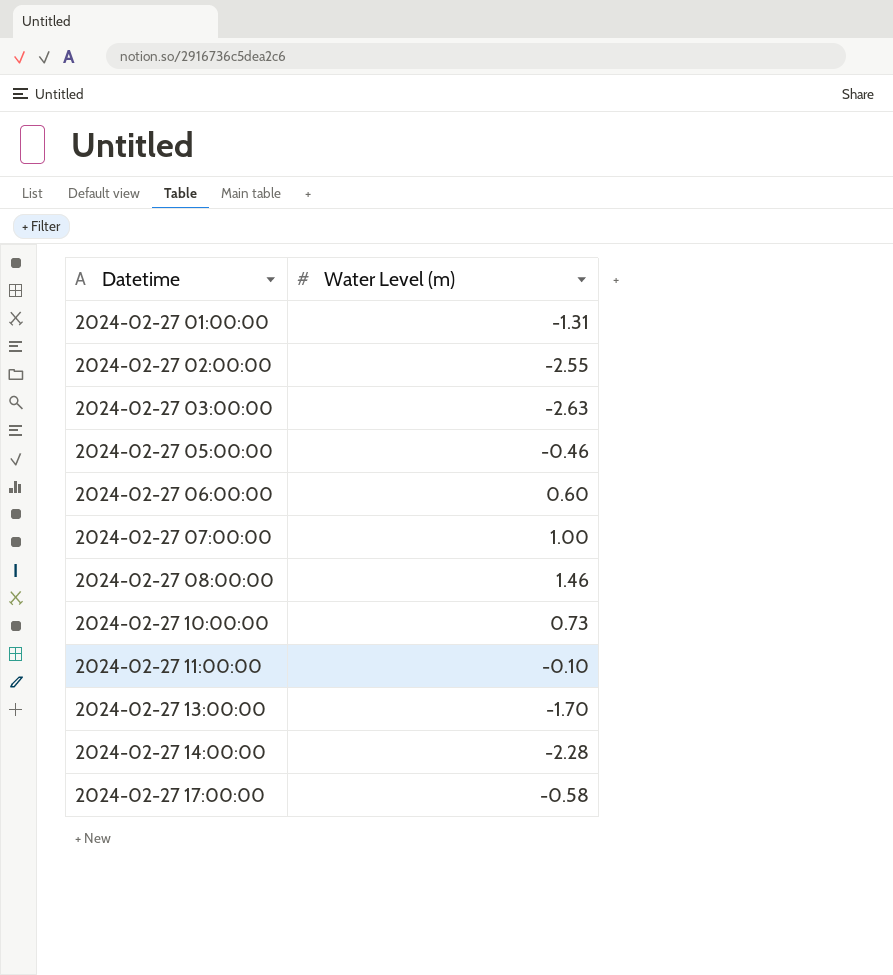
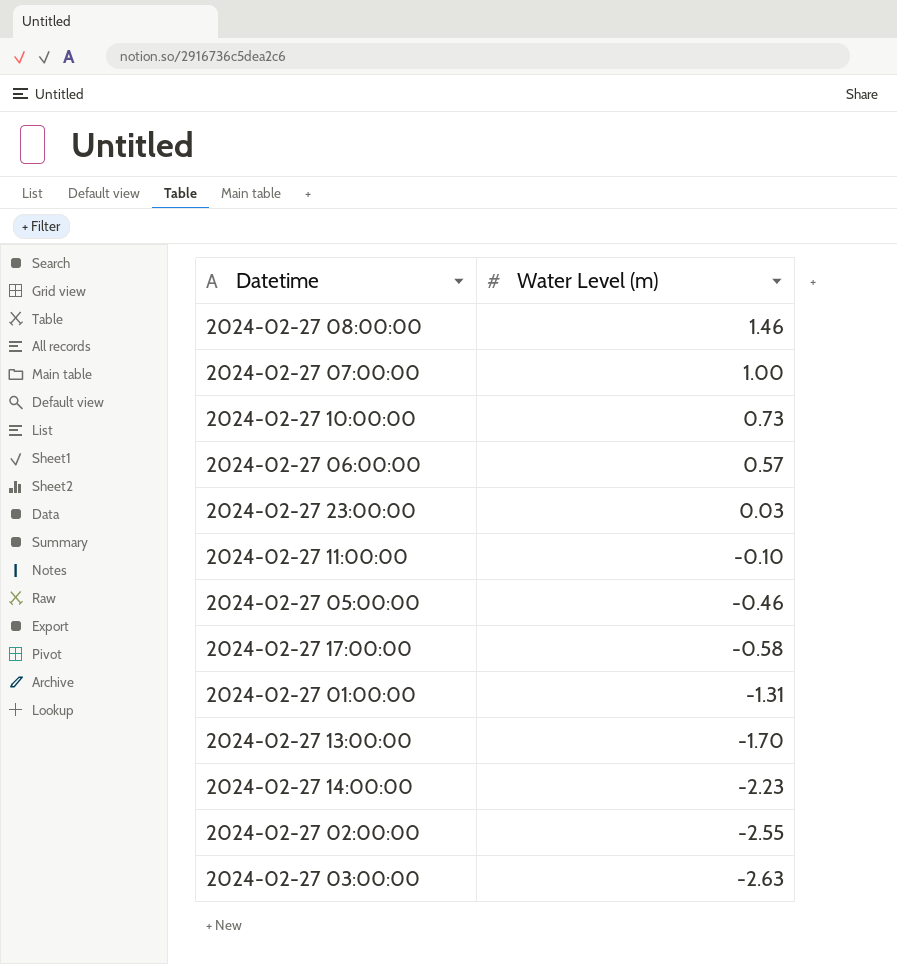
row order: Datetime ascending -> Water Level (m) descending
2024-02-27 06:00:00 | Water Level (m): 0.60 -> 0.57
row 2024-02-27 23:00:00: none -> 0.03
2024-02-27 14:00:00 | Water Level (m): -2.28 -> -2.23

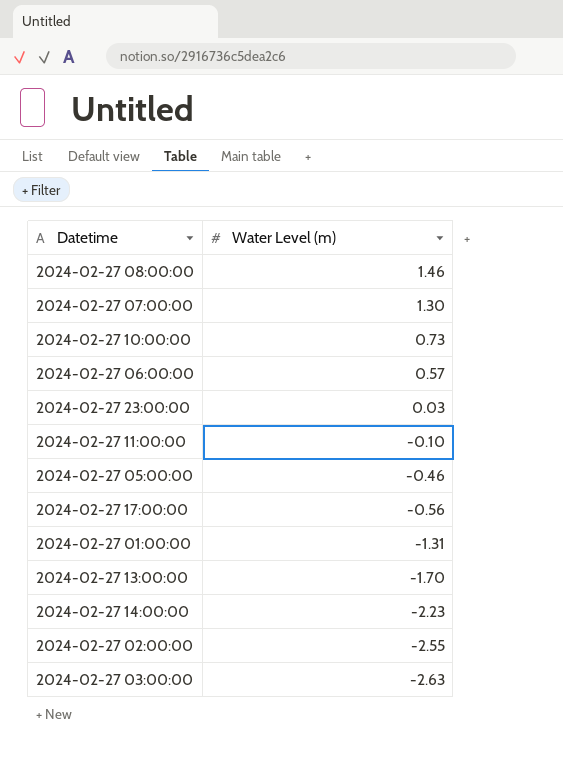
2024-02-27 07:00:00 | Water Level (m): 1.00 -> 1.30
2024-02-27 17:00:00 | Water Level (m): -0.58 -> -0.56

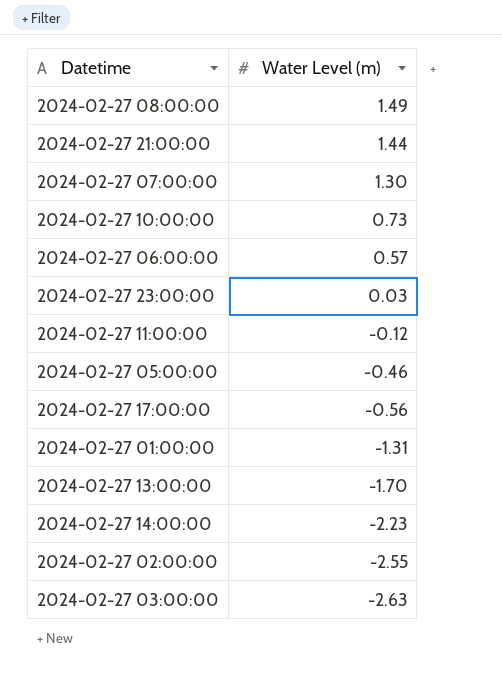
2024-02-27 08:00:00 | Water Level (m): 1.46 -> 1.49
row 2024-02-27 21:00:00: none -> 1.44
2024-02-27 11:00:00 | Water Level (m): -0.10 -> -0.12

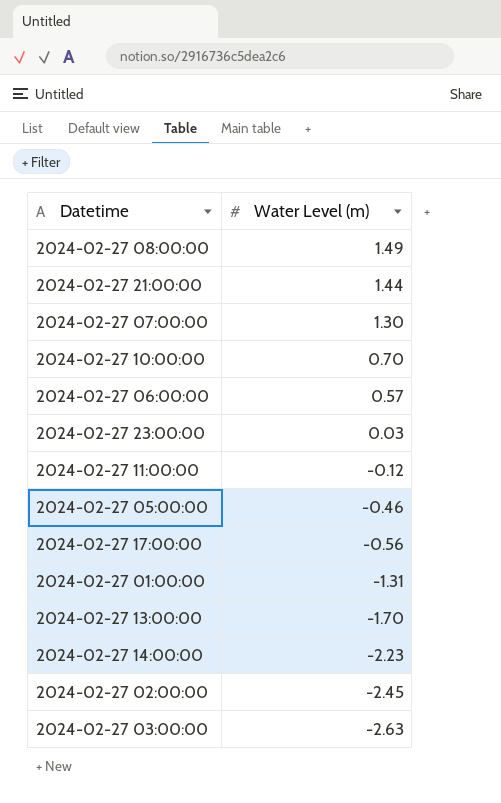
2024-02-27 10:00:00 | Water Level (m): 0.73 -> 0.70
2024-02-27 02:00:00 | Water Level (m): -2.55 -> -2.45

